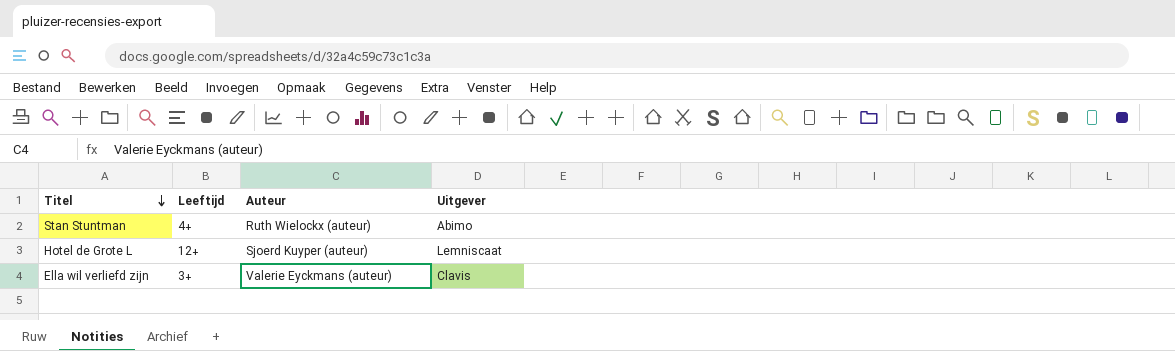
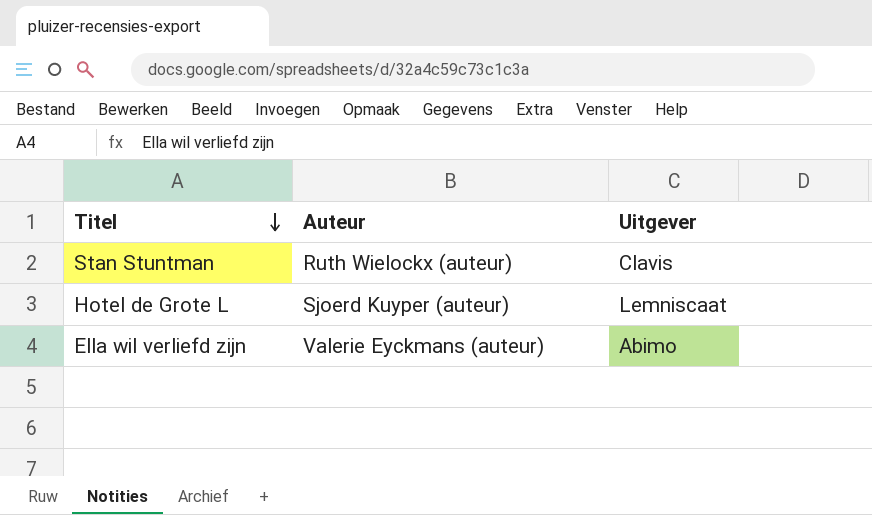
column Leeftijd | position: 2 -> none
Stan Stuntman | Uitgever: Abimo -> Clavis
Ella wil verliefd zijn | Uitgever: Clavis -> Abimo

